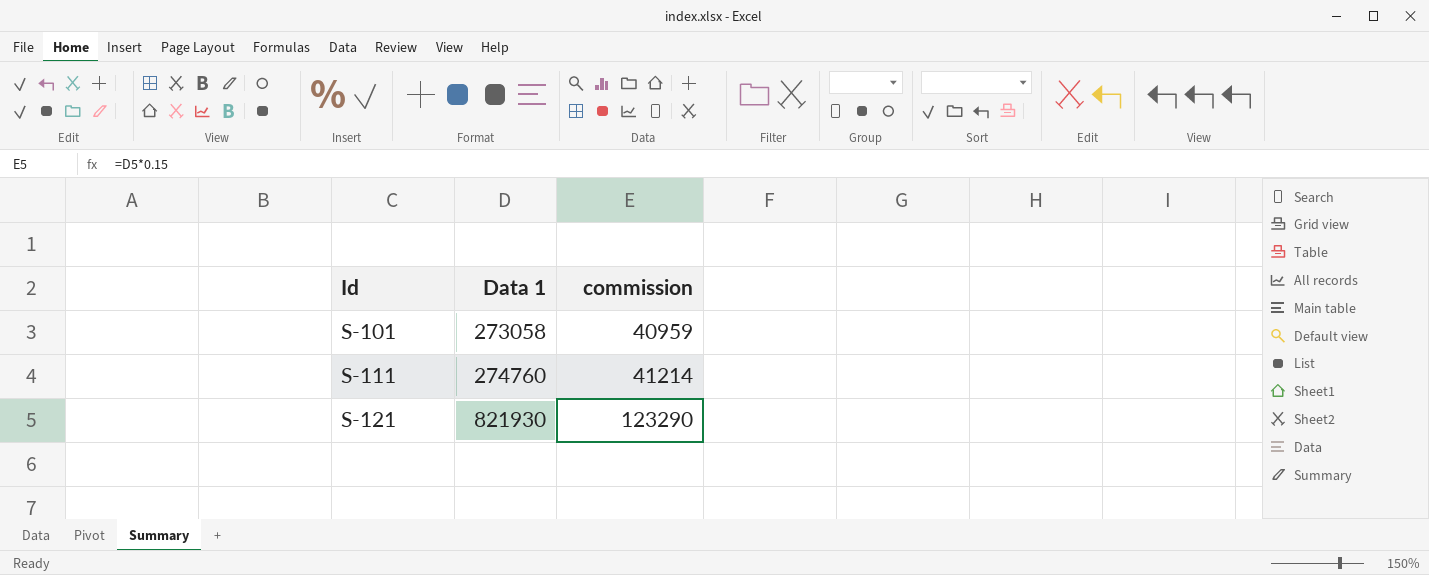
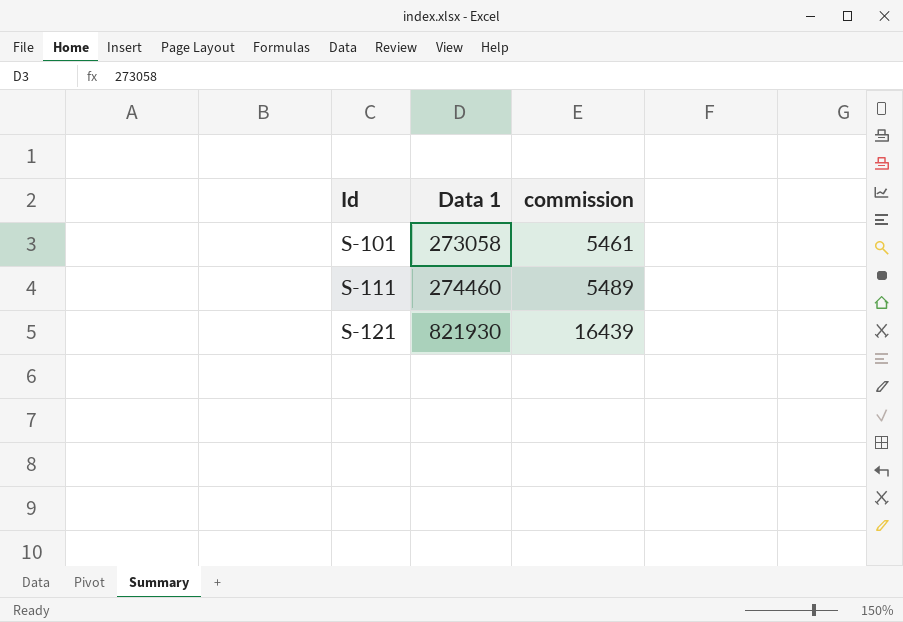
column commission | formula: [Data 1] * 0.15 -> [Data 1] * 0.02
S-111 | Data 1: 274760 -> 274460

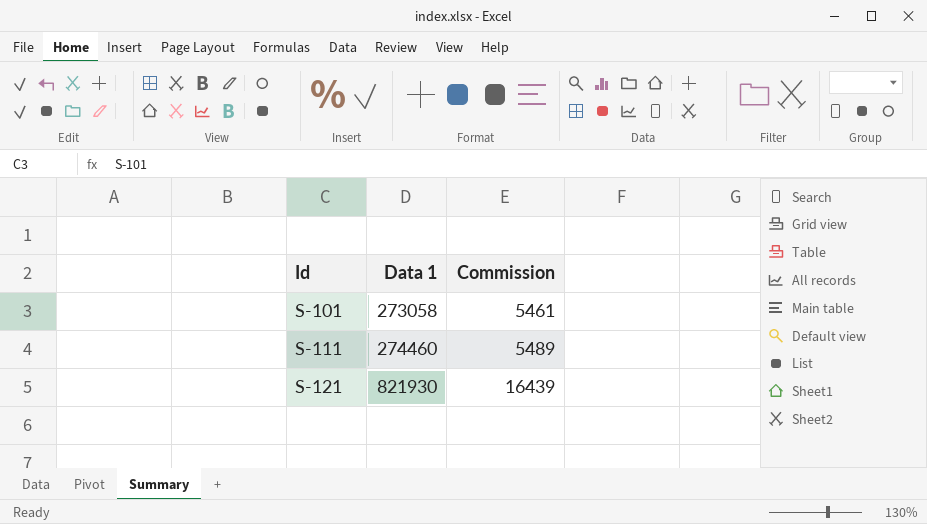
column name: commission -> Commission

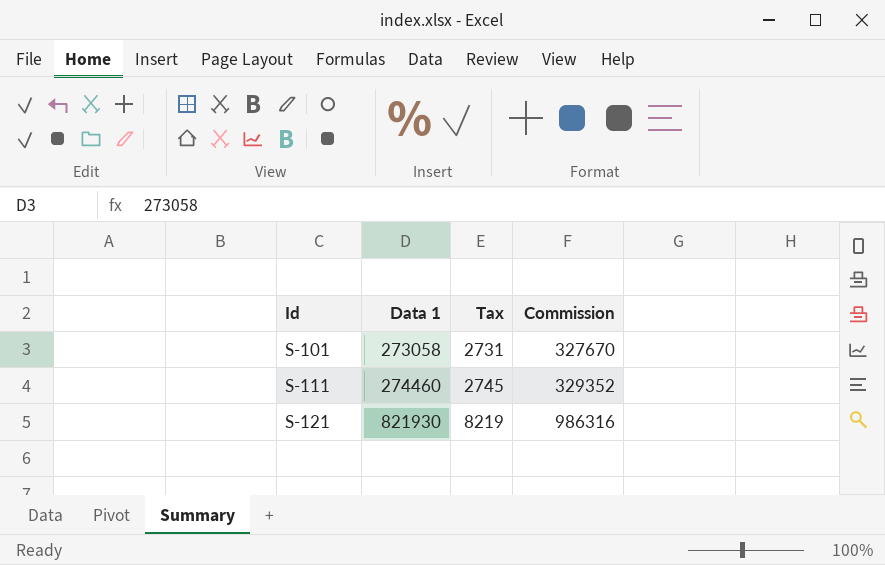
column Tax | formula: none -> [Data 1] * 0.01
column Commission | formula: [Data 1] * 0.02 -> [Data 1] * 1.2

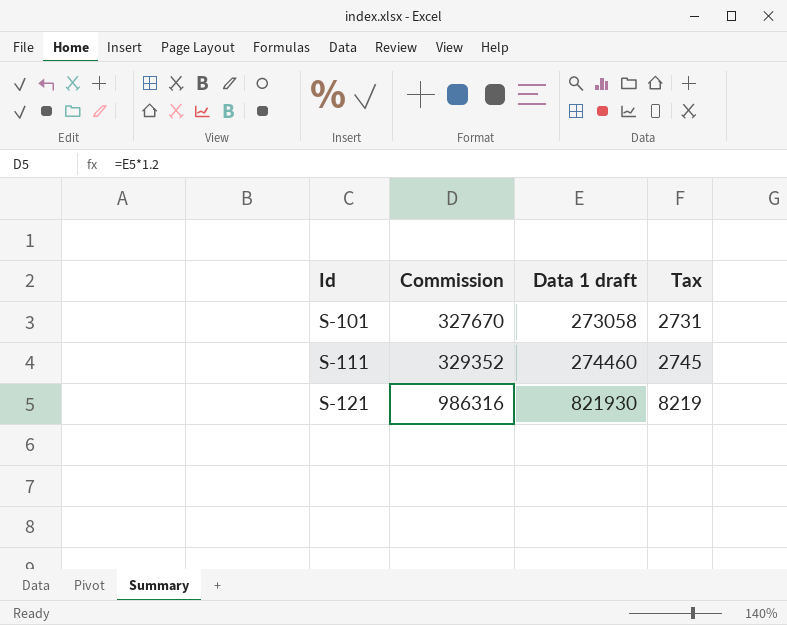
column Commission | position: 4 -> 2
column name: Data 1 -> Data 1 draft

